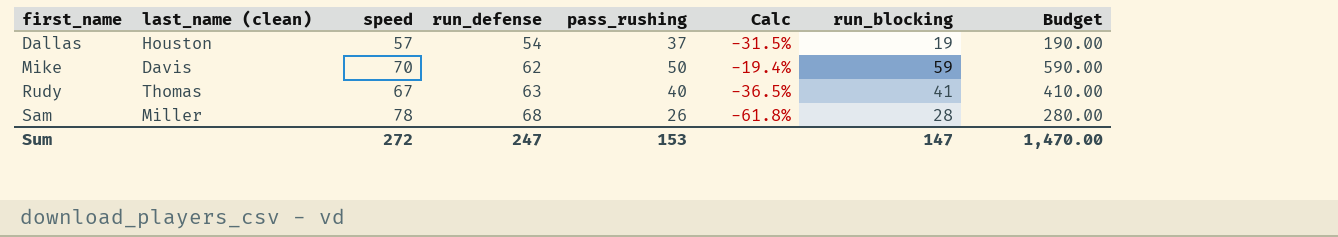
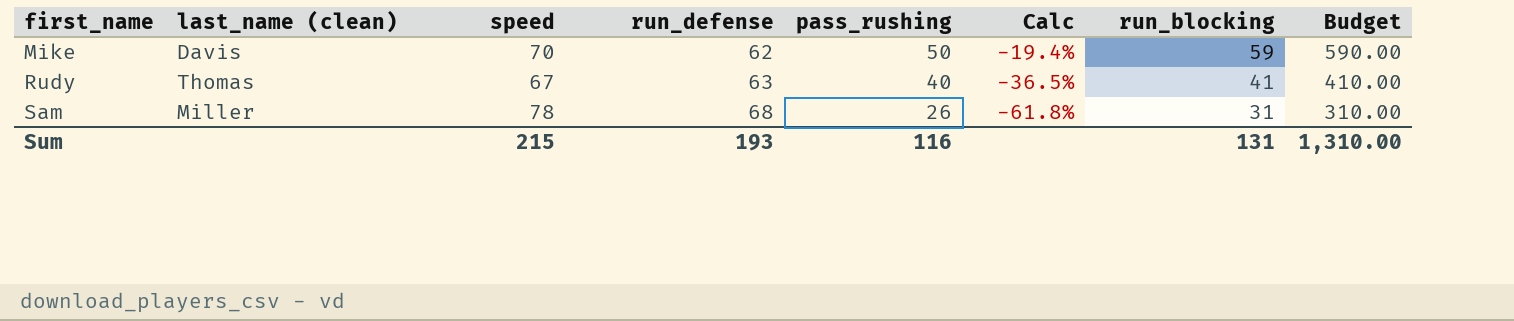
row Dallas: Houston | 57 | 54 | 37 | -31.5% | 19 | 190.00 -> none
Sam | run_blocking: 28 -> 31
Sam | Budget: 280.00 -> 310.00
Sum | speed: 272 -> 215
Sum | run_defense: 247 -> 193
Sum | pass_rushing: 153 -> 116
Sum | run_blocking: 147 -> 131
Sum | Budget: 1,470.00 -> 1,310.00

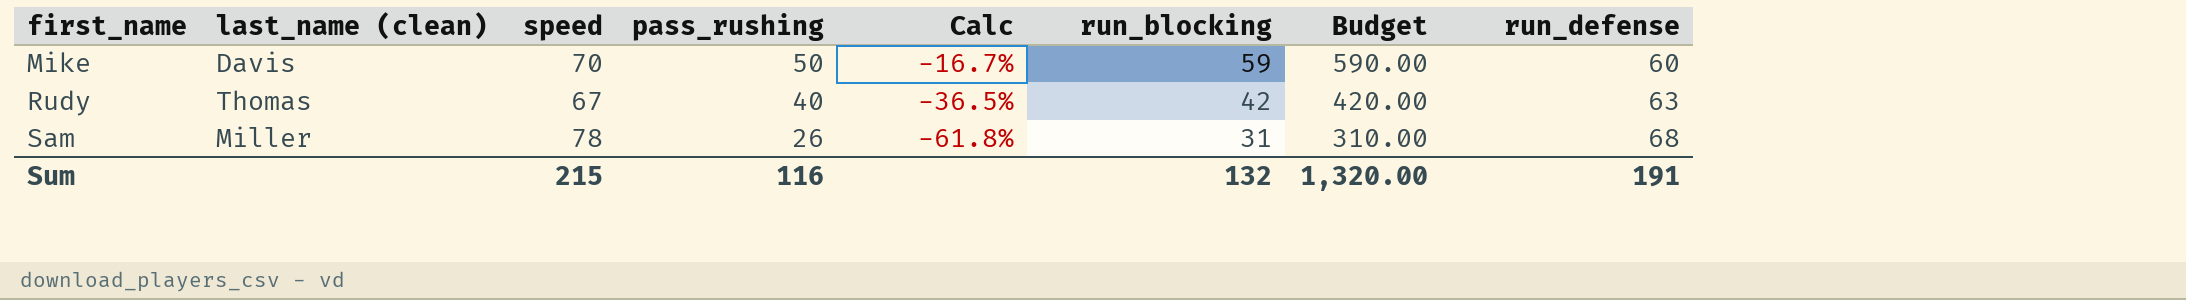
column run_defense | position: 4 -> 8
Mike | Calc: -19.4% -> -16.7%
Mike | run_defense: 62 -> 60
Rudy | run_blocking: 41 -> 42
Rudy | Budget: 410.00 -> 420.00
Sum | run_blocking: 131 -> 132
Sum | Budget: 1,310.00 -> 1,320.00
Sum | run_defense: 193 -> 191

